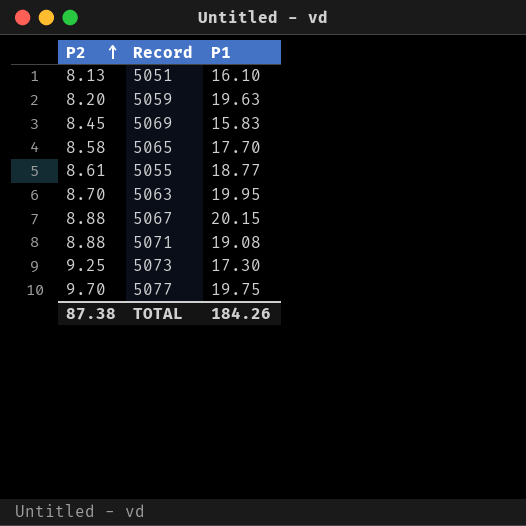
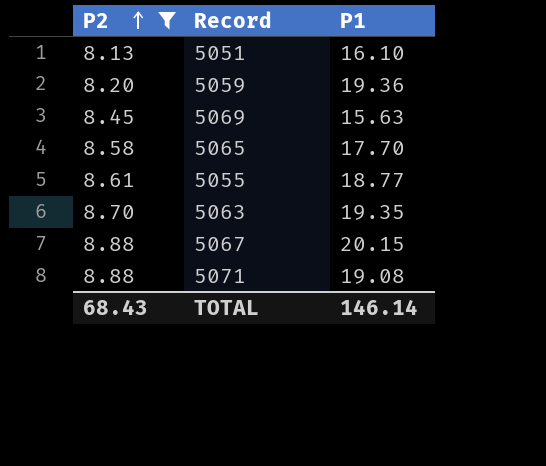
filter: none -> P2 <= 8.88
5059 | P1: 19.63 -> 19.36
5069 | P1: 15.83 -> 15.63
5063 | P1: 19.95 -> 19.35
TOTAL | P2: 87.38 -> 68.43
TOTAL | P1: 184.26 -> 146.14

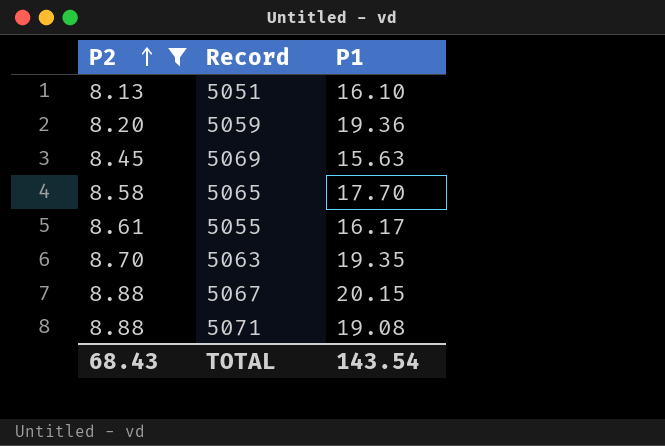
5055 | P1: 18.77 -> 16.17
TOTAL | P1: 146.14 -> 143.54

